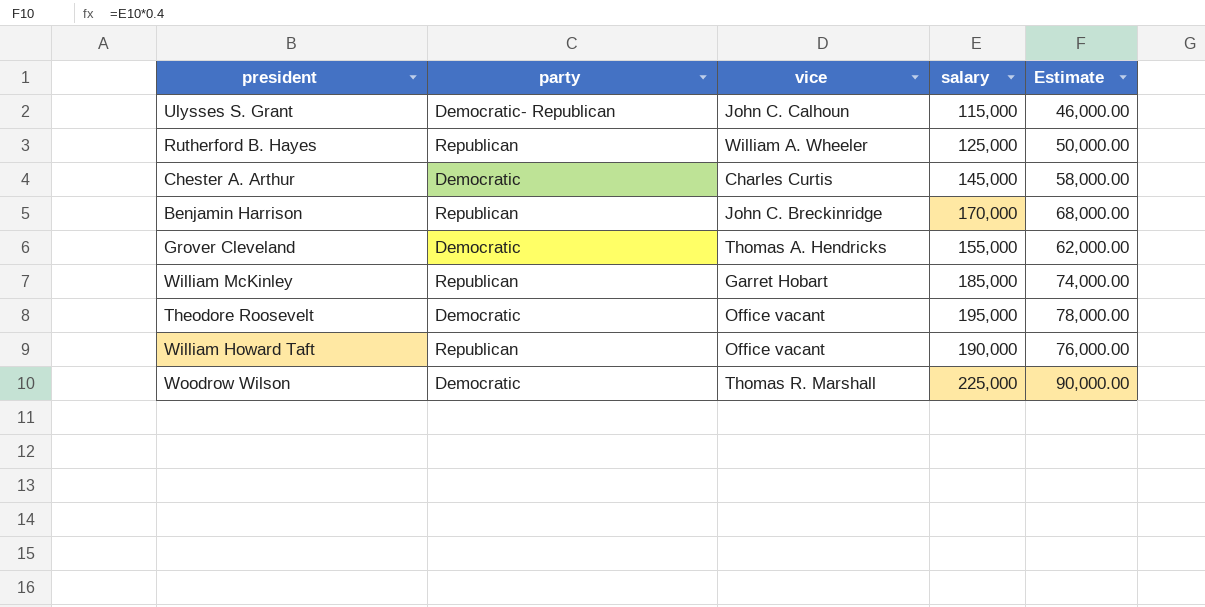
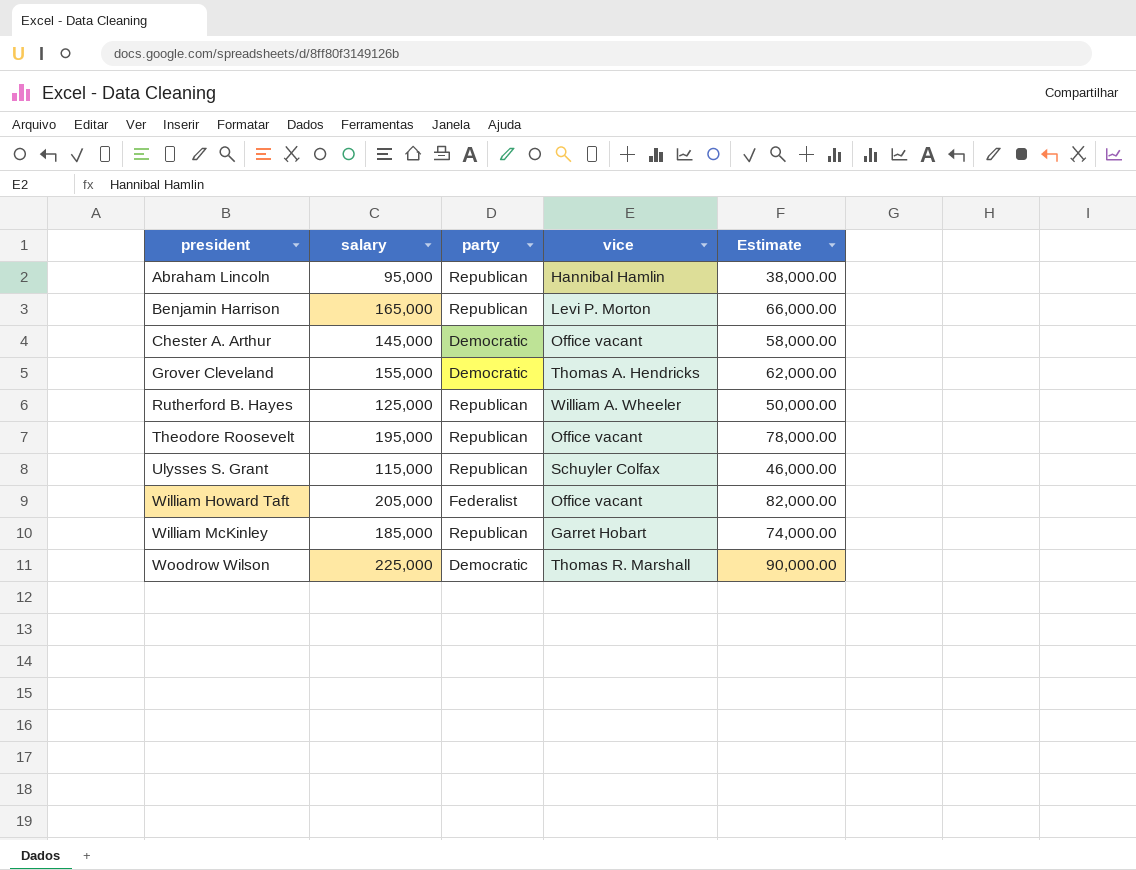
row order: none -> president ascending
column salary | position: 4 -> 2
row Abraham Lincoln: none -> 95,000 | Republican | Hannibal Hamlin | 38,000.00
Benjamin Harrison | salary: 170,000 -> 165,000
Benjamin Harrison | vice: John C. Breckinridge -> Levi P. Morton
Benjamin Harrison | Estimate: 68,000.00 -> 66,000.00
Chester A. Arthur | vice: Charles Curtis -> Office vacant
Theodore Roosevelt | party: Democratic -> Republican
Ulysses S. Grant | party: Democratic- Republican -> Republican
Ulysses S. Grant | vice: John C. Calhoun -> Schuyler Colfax
William Howard Taft | salary: 190,000 -> 205,000
William Howard Taft | party: Republican -> Federalist
William Howard Taft | Estimate: 76,000.00 -> 82,000.00

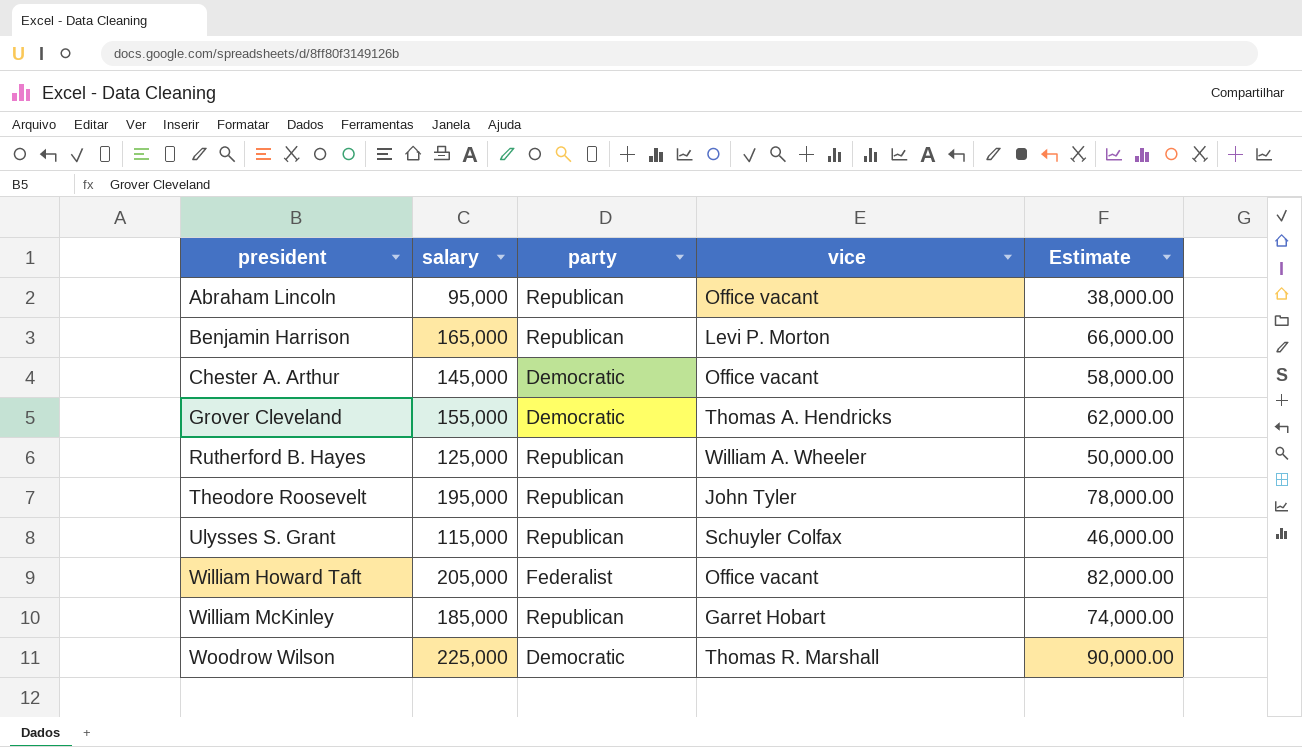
Abraham Lincoln | vice: Hannibal Hamlin -> Office vacant
Theodore Roosevelt | vice: Office vacant -> John Tyler

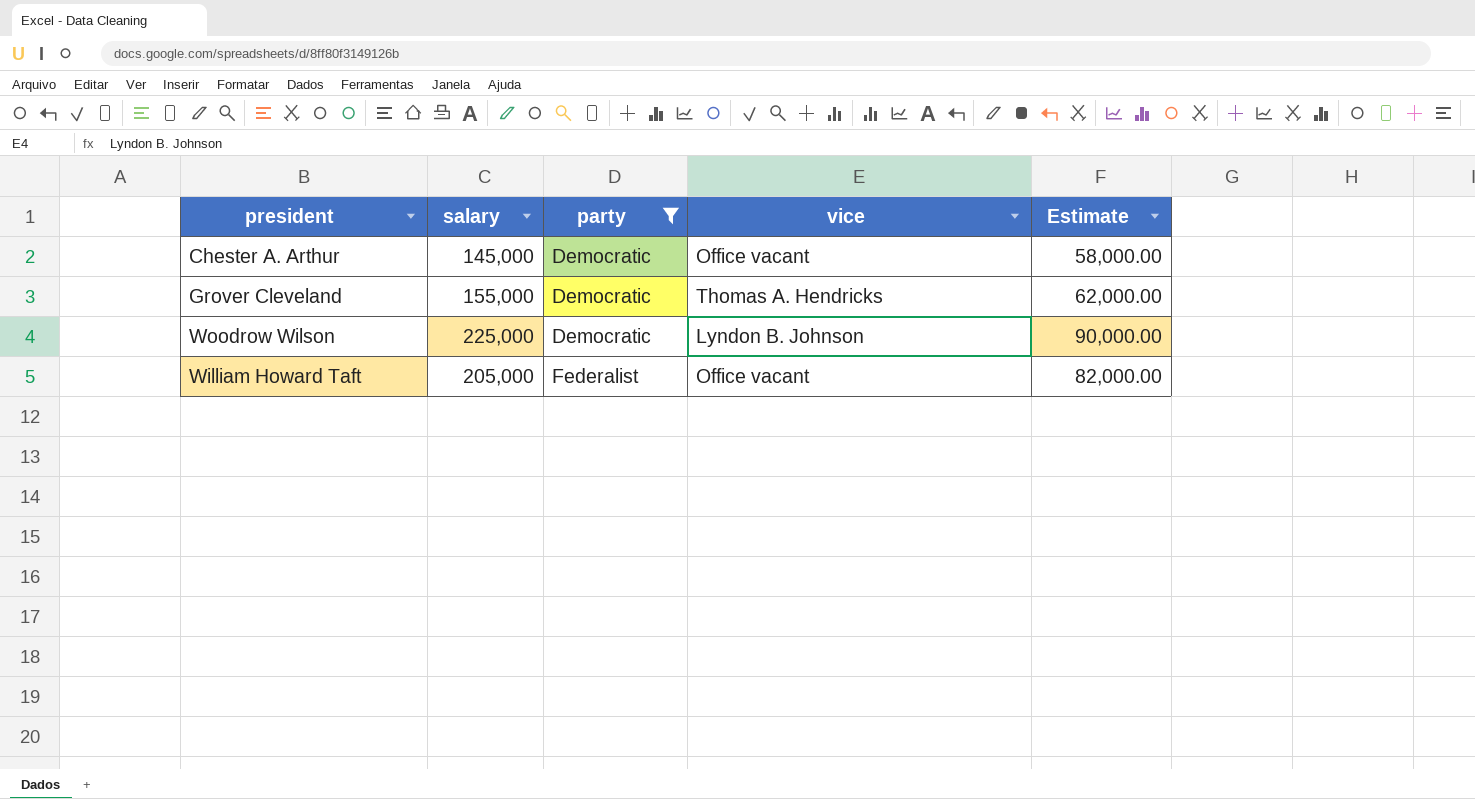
filter: none -> party != Republican
row order: president ascending -> party ascending
Woodrow Wilson | vice: Thomas R. Marshall -> Lyndon B. Johnson

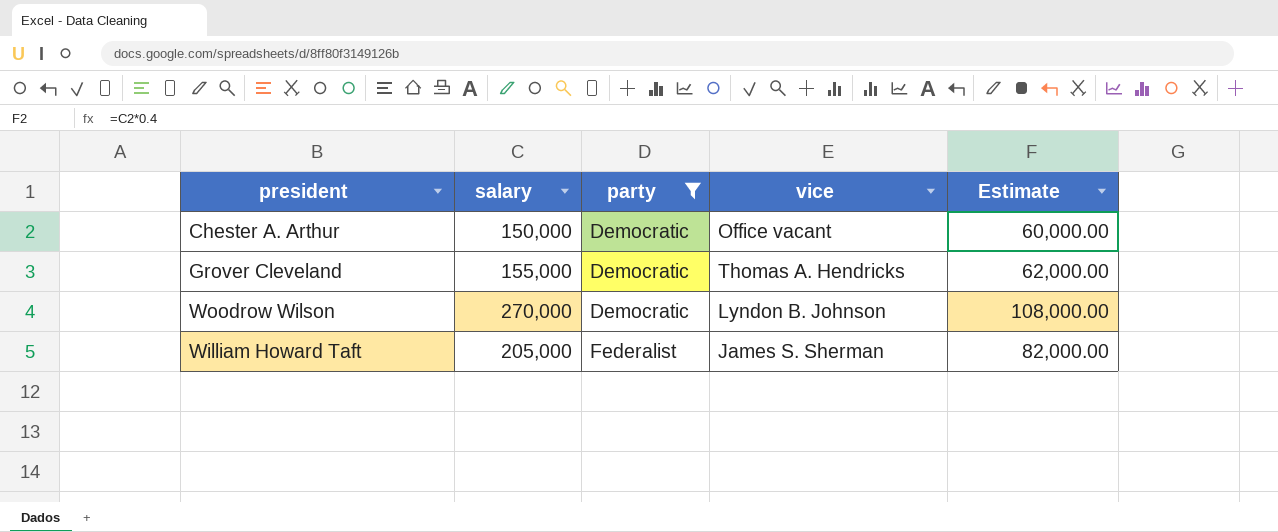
Chester A. Arthur | salary: 145,000 -> 150,000
Chester A. Arthur | Estimate: 58,000.00 -> 60,000.00
Woodrow Wilson | salary: 225,000 -> 270,000
Woodrow Wilson | Estimate: 90,000.00 -> 108,000.00
William Howard Taft | vice: Office vacant -> James S. Sherman

